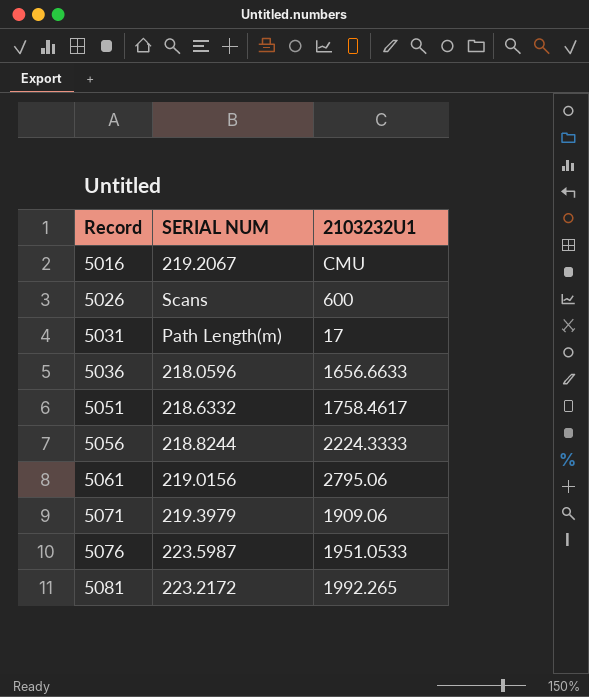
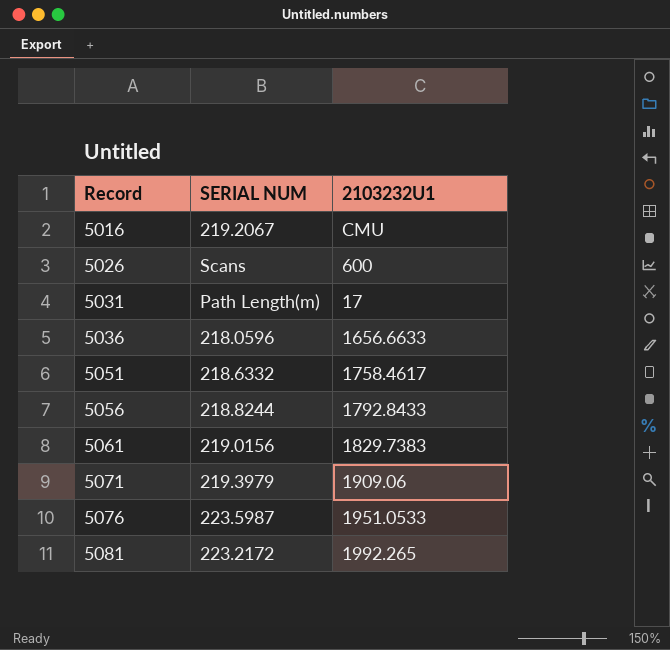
5056 | 2103232U1: 2224.3333 -> 1792.8433
5061 | 2103232U1: 2795.06 -> 1829.7383

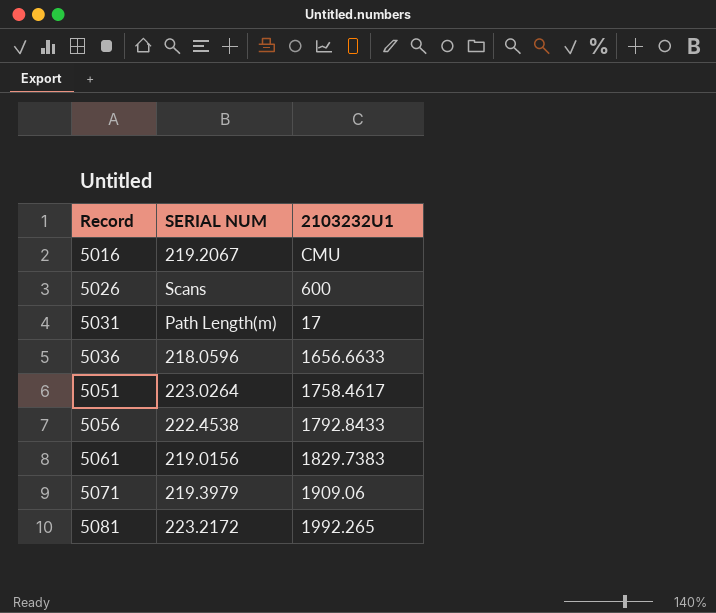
row 5076: 223.5987 | 1951.0533 -> none
5051 | SERIAL NUM: 218.6332 -> 223.0264
5056 | SERIAL NUM: 218.8244 -> 222.4538

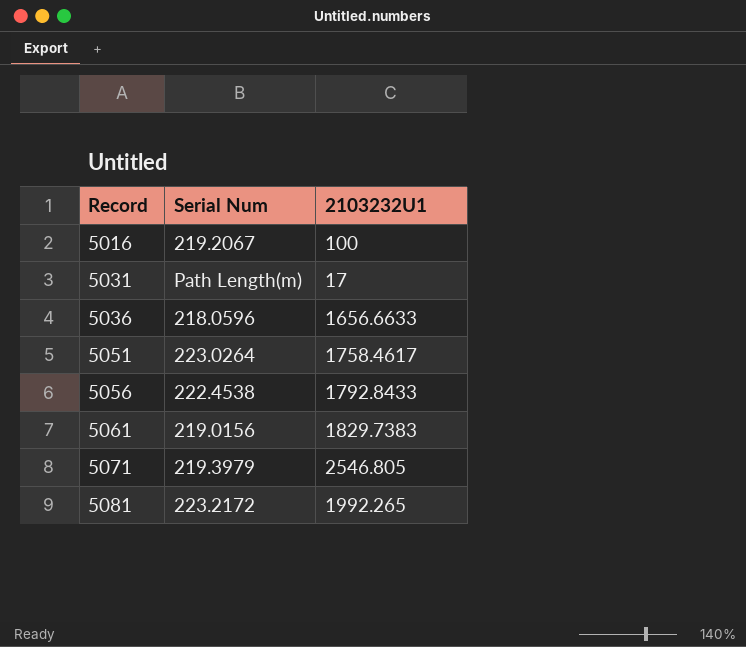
column name: SERIAL NUM -> Serial Num
row 5026: Scans | 600 -> none
5016 | 2103232U1: CMU -> 100
5071 | 2103232U1: 1909.06 -> 2546.805

